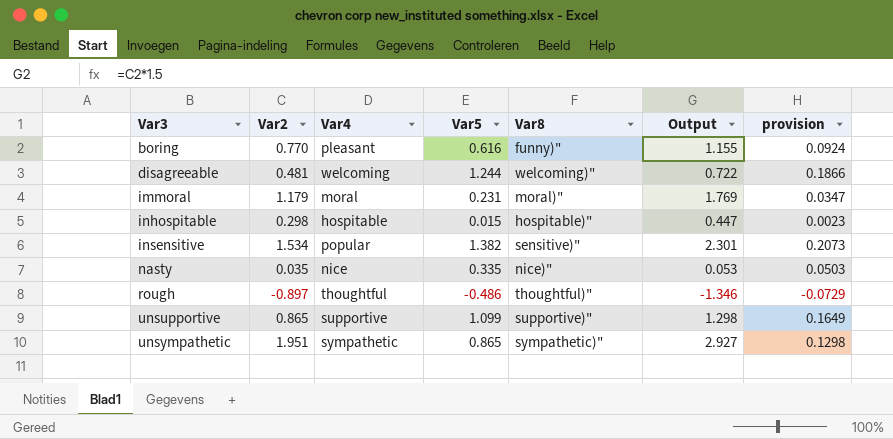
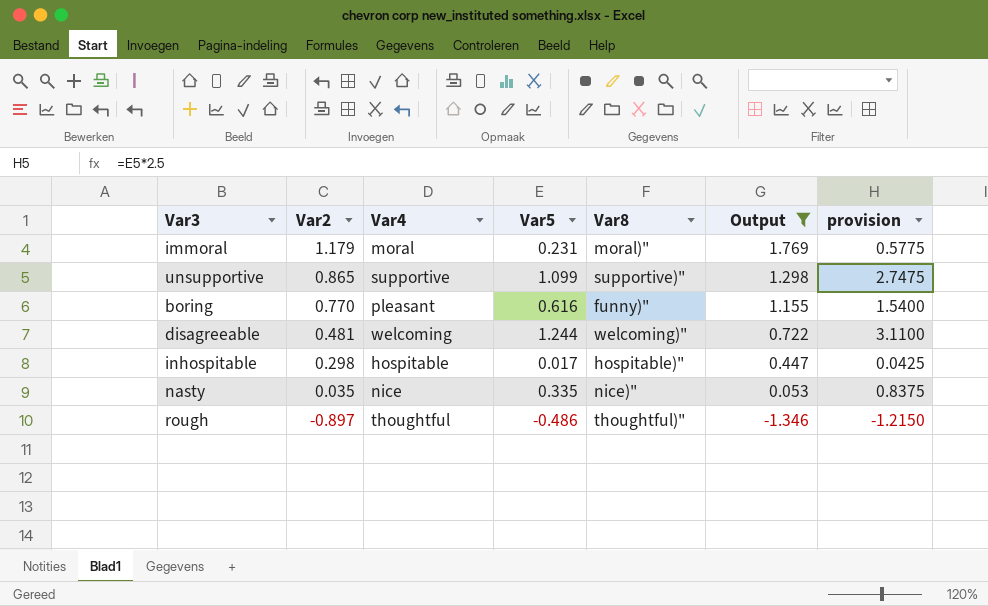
filter: none -> Output <= 1.769
row order: Var3 ascending -> Var2 descending
column provision | formula: [Var5] * 0.15 -> [Var5] * 2.5
inhospitable | Var5: 0.015 -> 0.017

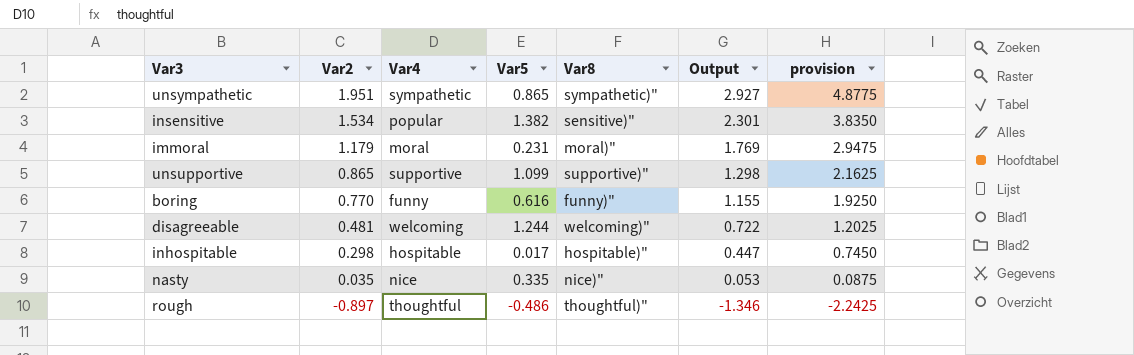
filter: Output <= 1.769 -> none
column provision | formula: [Var5] * 2.5 -> [Var2] * 2.5
boring | Var4: pleasant -> funny

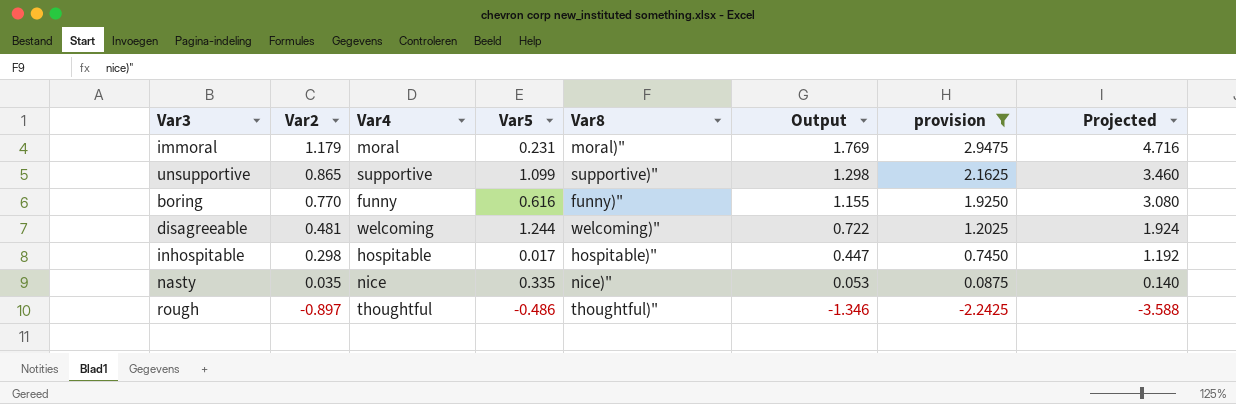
filter: none -> provision <= 2.9475
column Projected | formula: none -> [Var2] * 4

